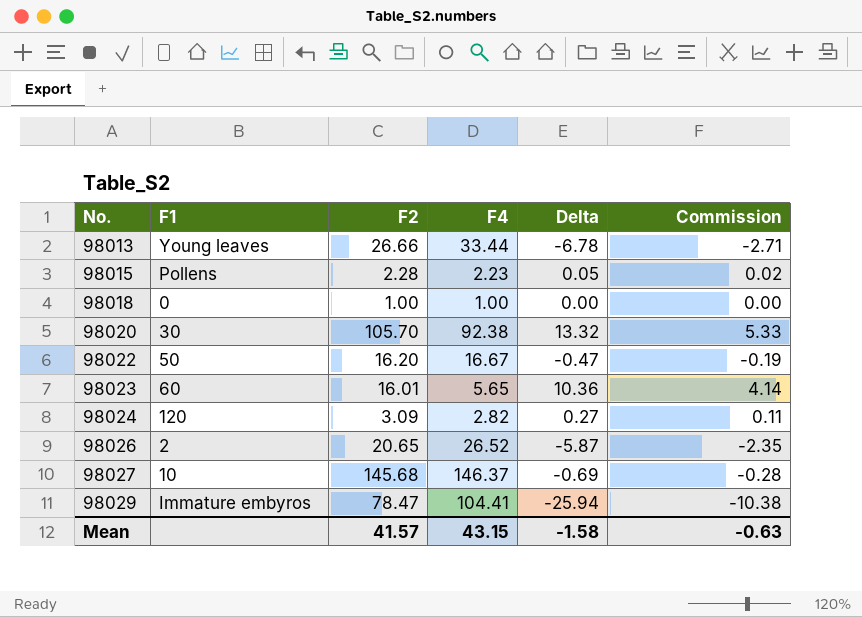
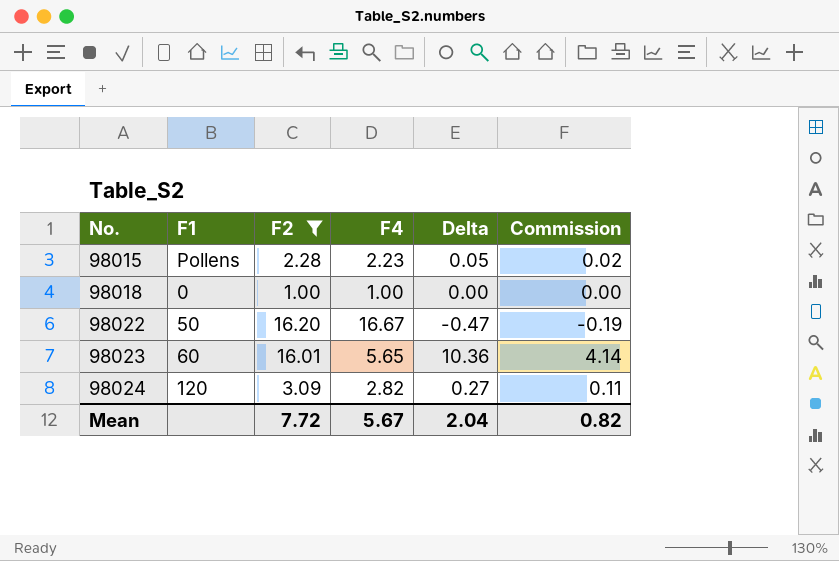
filter: none -> F2 <= 16.20
Mean | F2: 41.57 -> 7.72
Mean | F4: 43.15 -> 5.67
Mean | Delta: -1.58 -> 2.04
Mean | Commission: -0.63 -> 0.82

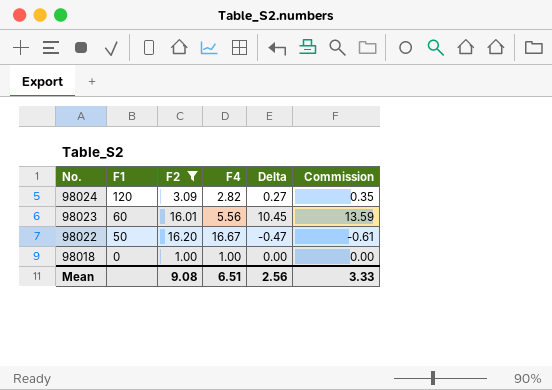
row order: No. ascending -> No. descending
column Commission | formula: [Delta] * 0.4 -> [Delta] * 1.3
row 98015: Pollens | 2.28 | 2.23 | 0.05 | 0.02 -> none
98023 | F4: 5.65 -> 5.56
98023 | Delta: 10.36 -> 10.45
Mean | F2: 7.72 -> 9.08
Mean | F4: 5.67 -> 6.51
Mean | Delta: 2.04 -> 2.56
Mean | Commission: 0.82 -> 3.33

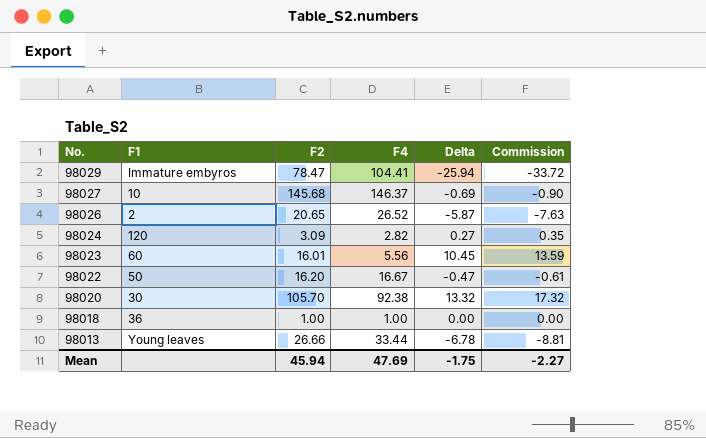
filter: F2 <= 16.20 -> none
98018 | F1: 0 -> 36
Mean | F2: 9.08 -> 45.94
Mean | F4: 6.51 -> 47.69
Mean | Delta: 2.56 -> -1.75
Mean | Commission: 3.33 -> -2.27

